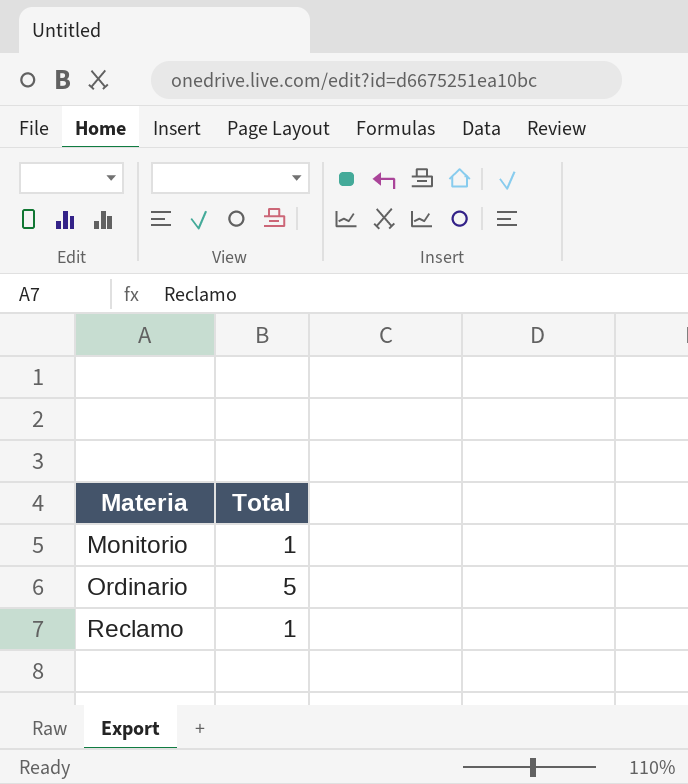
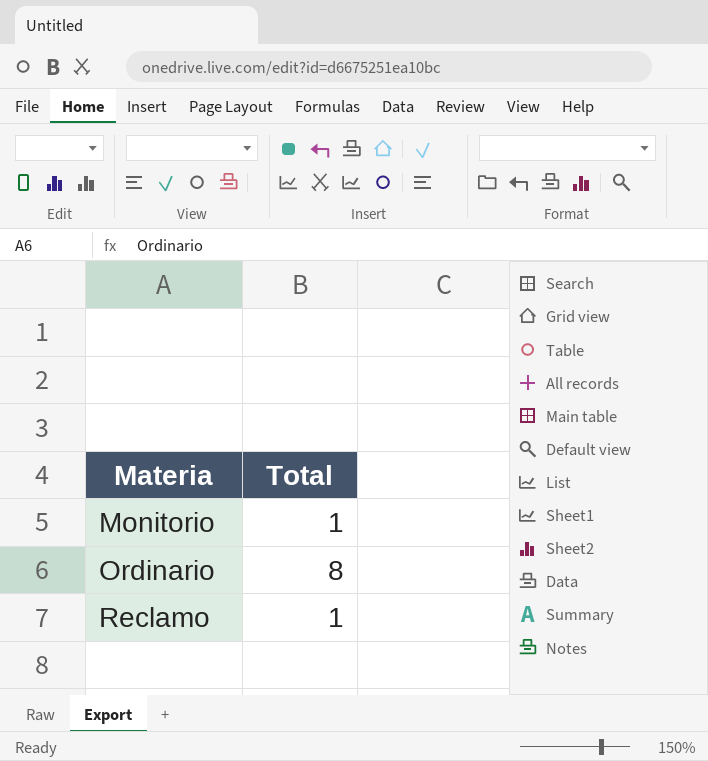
Ordinario | Total: 5 -> 8

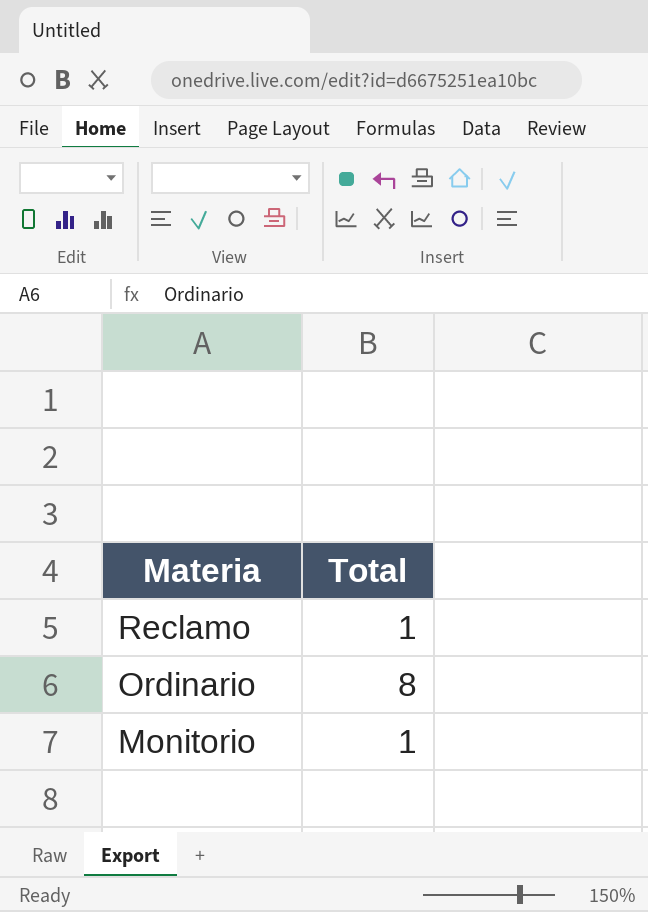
row order: Materia ascending -> Materia descending

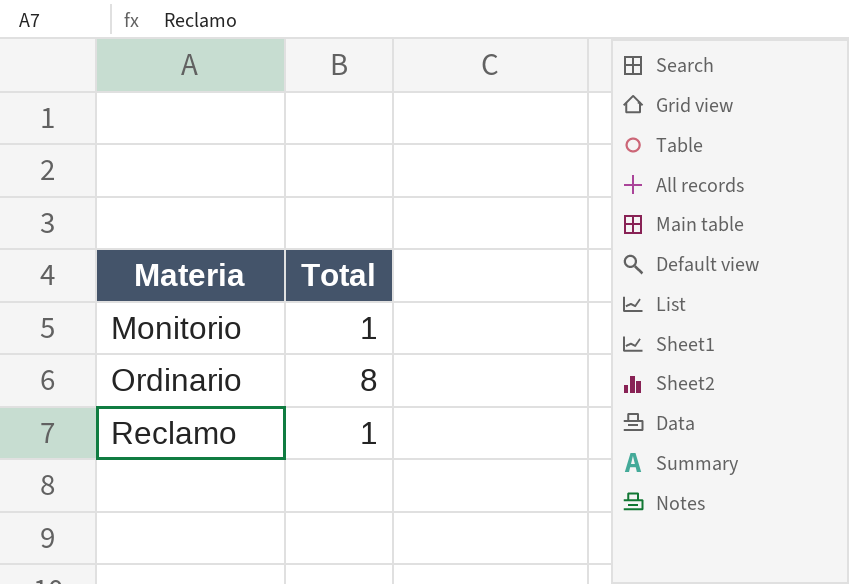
row order: Materia descending -> Materia ascending

